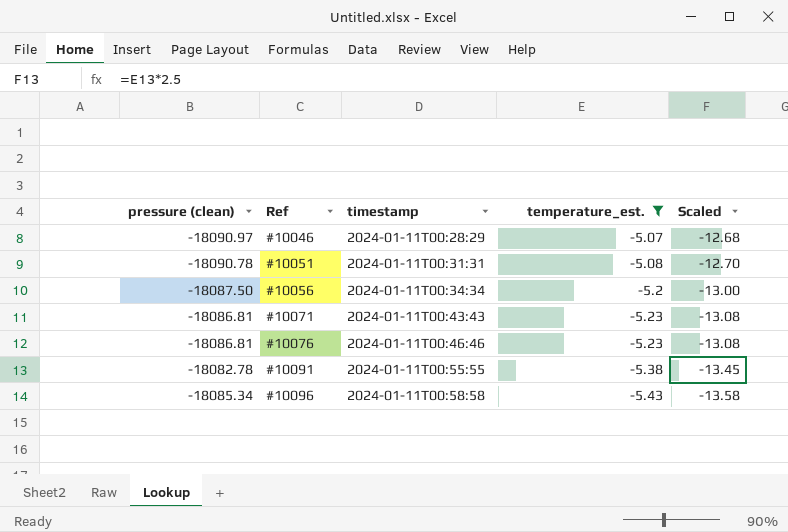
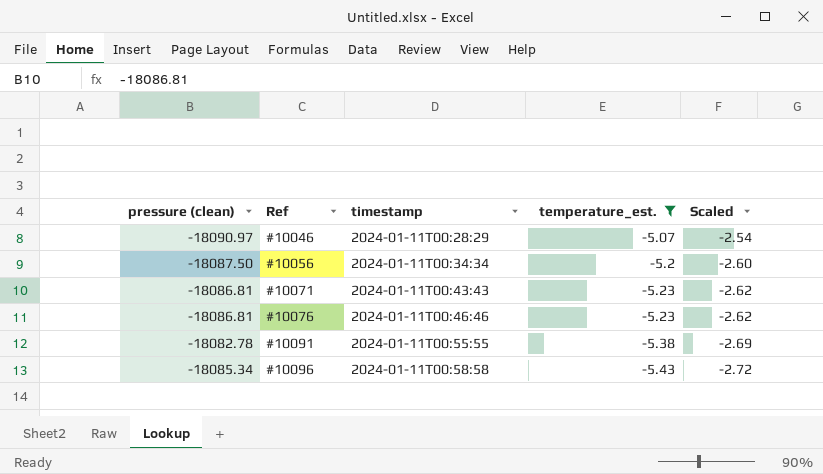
column Scaled | formula: [temperature_est.] * 2.5 -> [temperature_est.] * 0.5
row #10051: -18090.78 | 2024-01-11T00:31:31 | -5.08 | -12.70 -> none

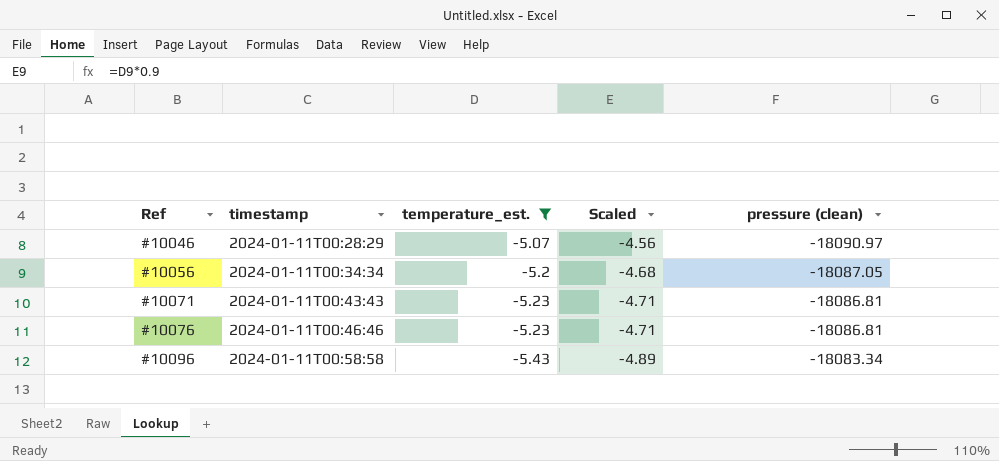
column Scaled | formula: [temperature_est.] * 0.5 -> [temperature_est.] * 0.9
column pressure (clean) | position: 1 -> 5
row #10091: -18082.78 | 2024-01-11T00:55:55 | -5.38 | -2.69 -> none
#10056 | pressure (clean): -18087.50 -> -18087.05
#10096 | pressure (clean): -18085.34 -> -18083.34

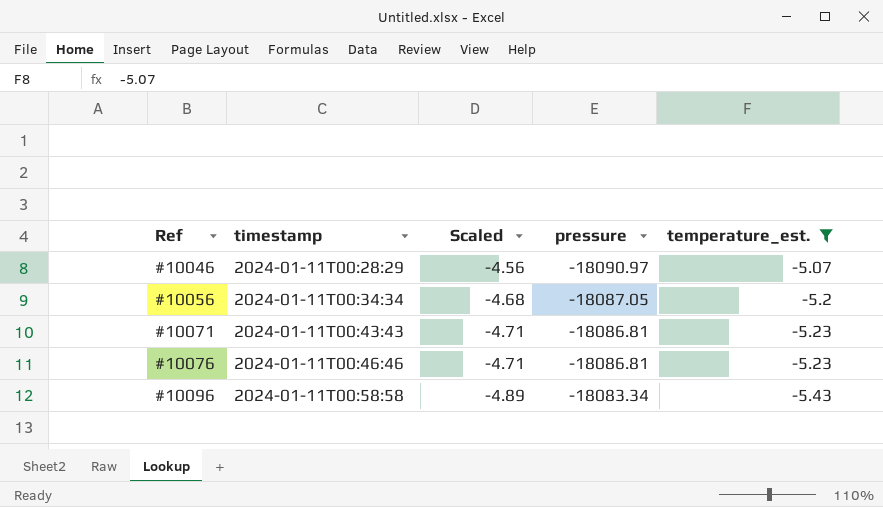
column name: pressure (clean) -> pressure
column temperature_est. | position: 3 -> 5

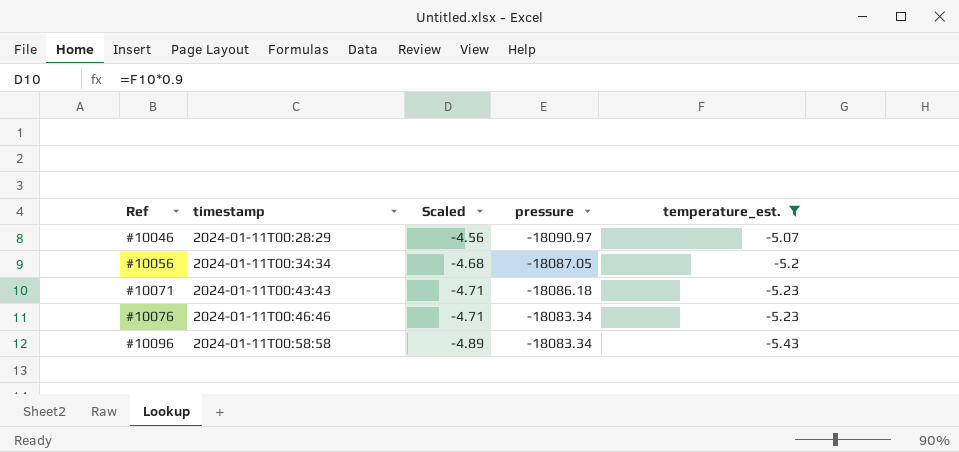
#10071 | pressure: -18086.81 -> -18086.18
#10076 | pressure: -18086.81 -> -18083.34

